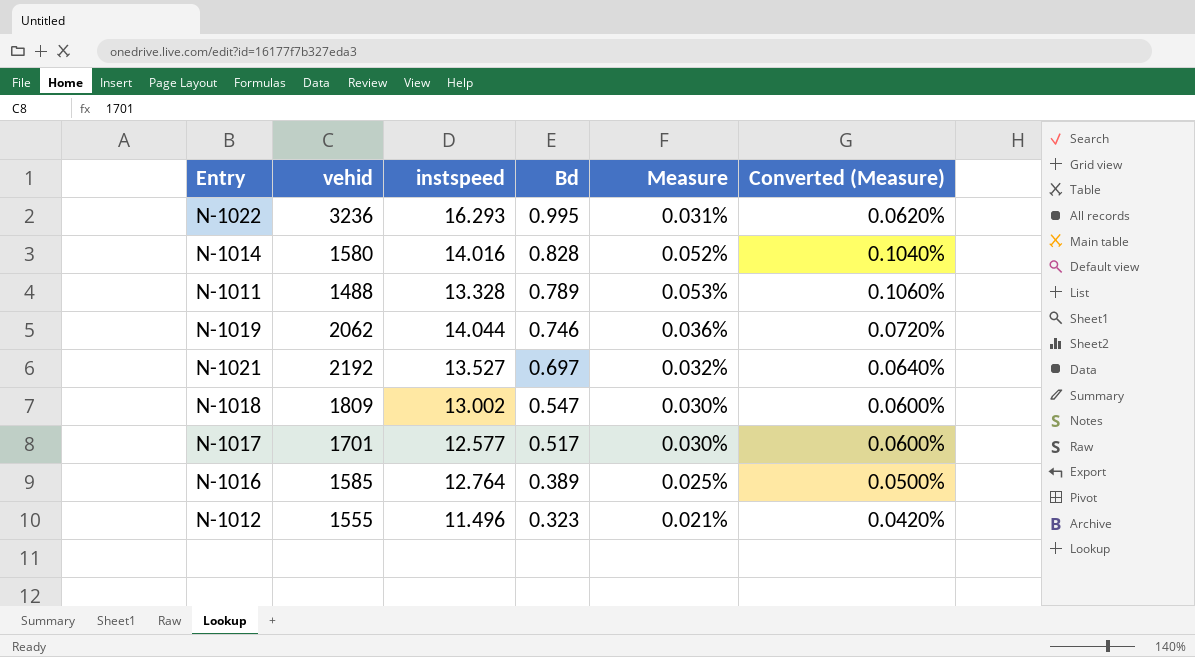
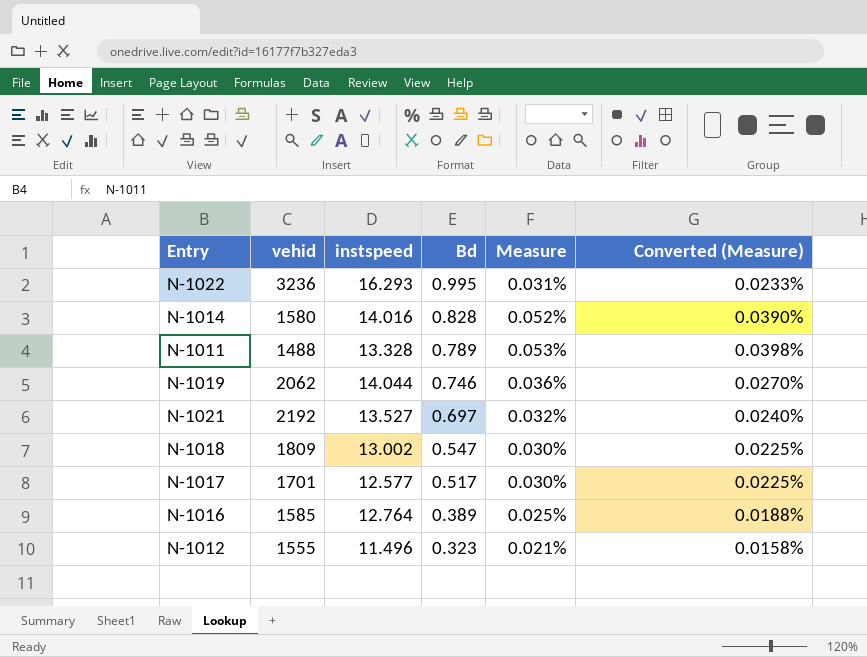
column Converted (Measure) | formula: [Measure] * 2 -> [Measure] * 0.75

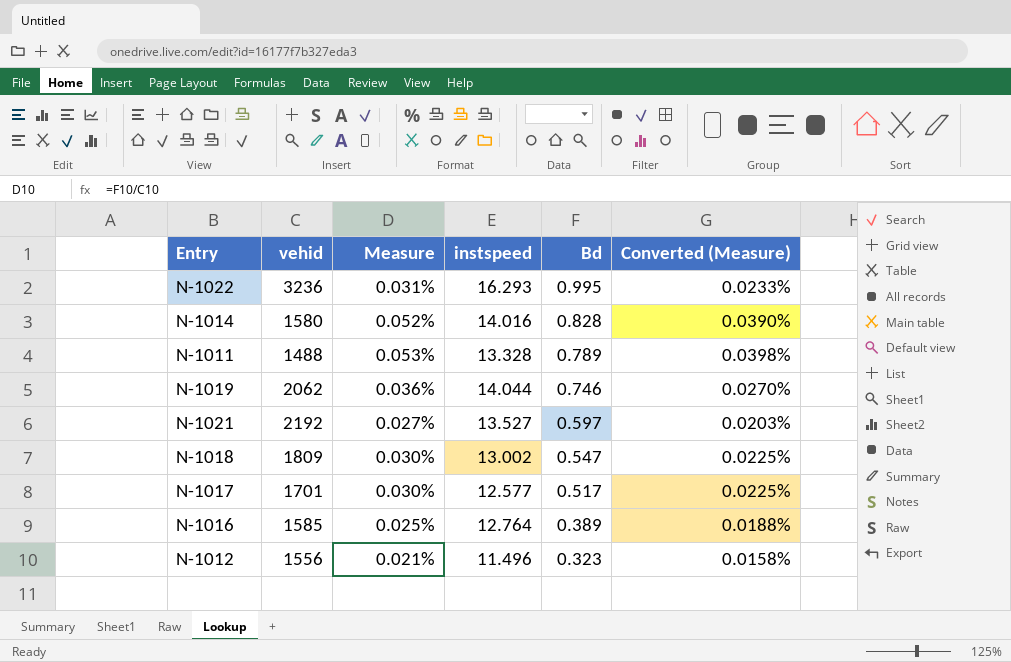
column Measure | position: 5 -> 3
N-1021 | Measure: 0.032% -> 0.027%
N-1021 | Bd: 0.697 -> 0.597
N-1021 | Converted (Measure): 0.0240% -> 0.0203%
N-1012 | vehid: 1555 -> 1556

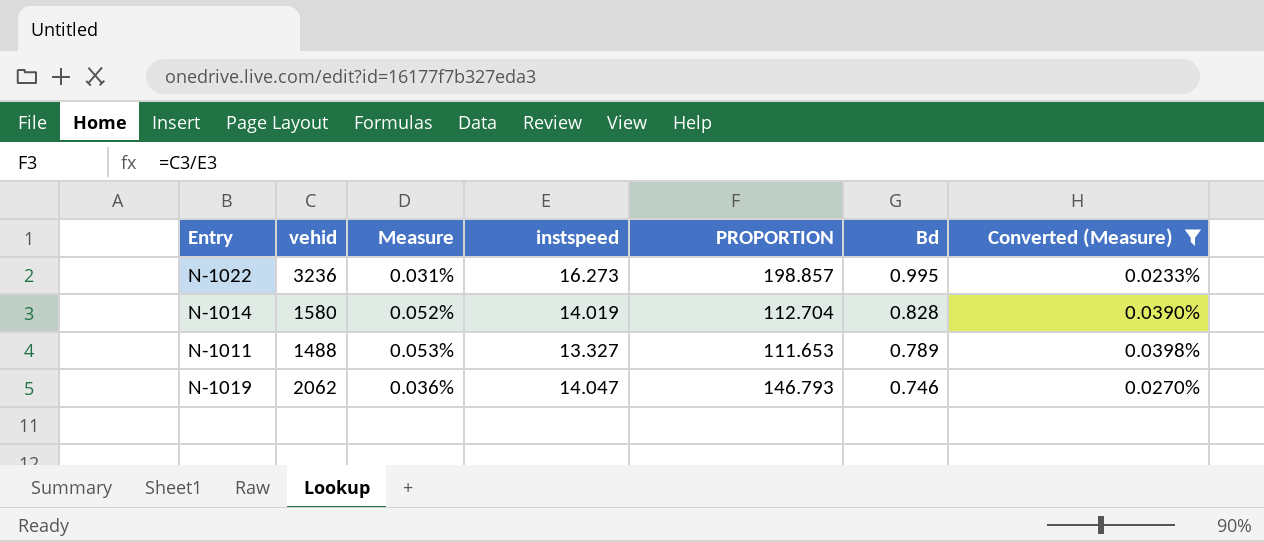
filter: none -> Converted (Measure) >= 0.0233%
column PROPORTION | formula: none -> [vehid] / [instspeed]
N-1022 | instspeed: 16.293 -> 16.273
N-1014 | instspeed: 14.016 -> 14.019
N-1011 | instspeed: 13.328 -> 13.327
N-1019 | instspeed: 14.044 -> 14.047

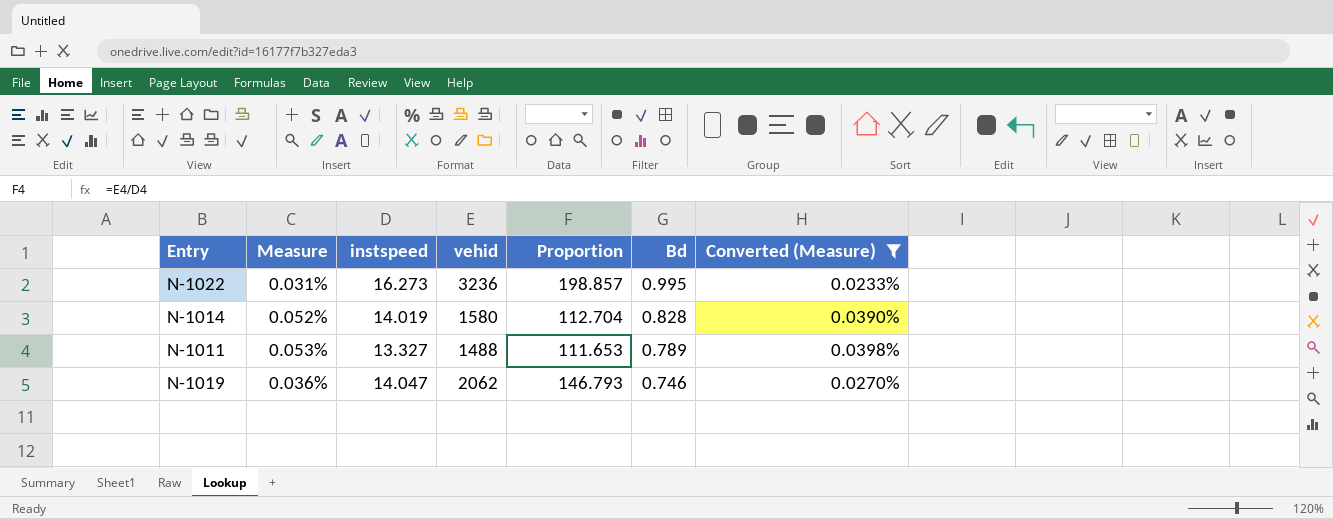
column vehid | position: 2 -> 4
column name: PROPORTION -> Proportion

